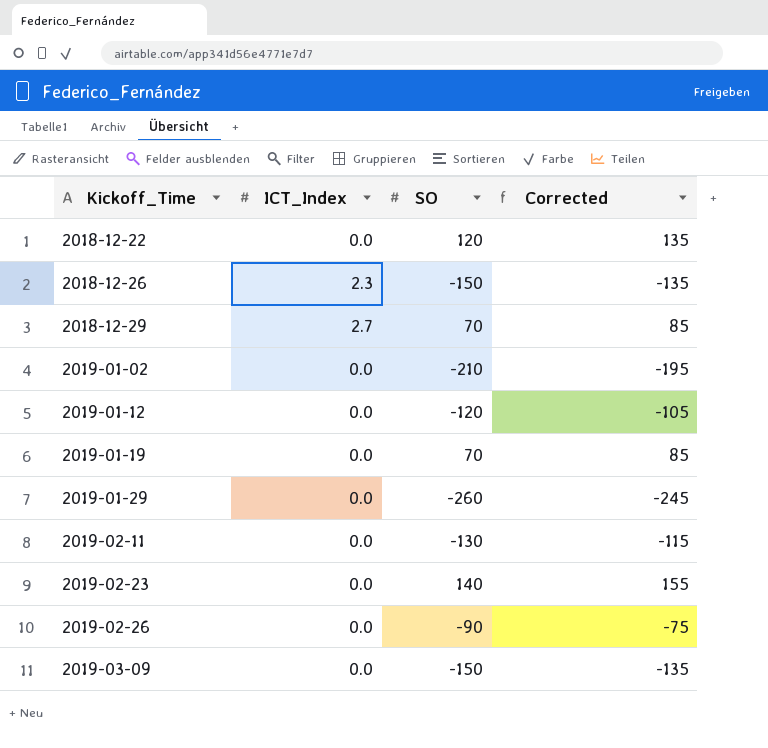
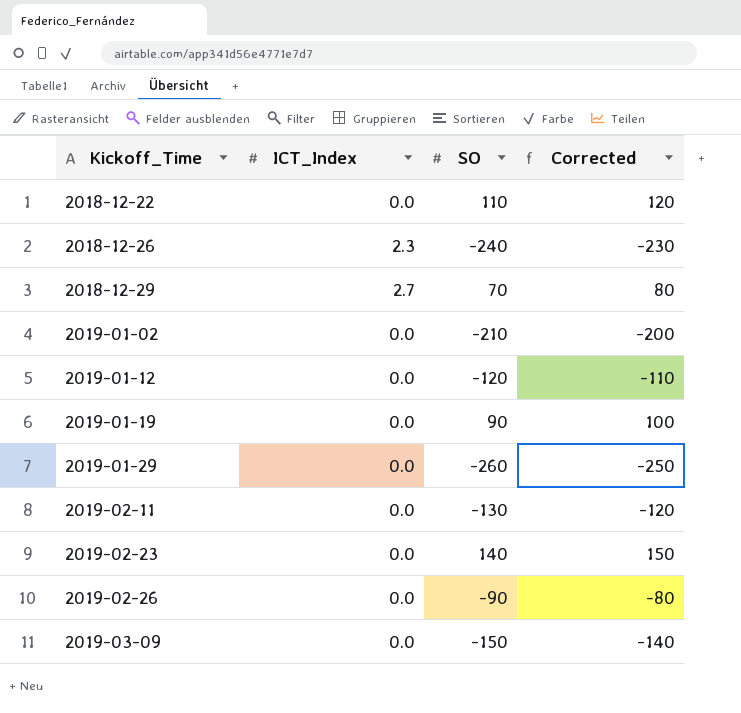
column Corrected | formula: [SO] + 15 -> [SO] + 10
2018-12-22 | SO: 120 -> 110
2018-12-26 | SO: -150 -> -240
2019-01-19 | SO: 70 -> 90

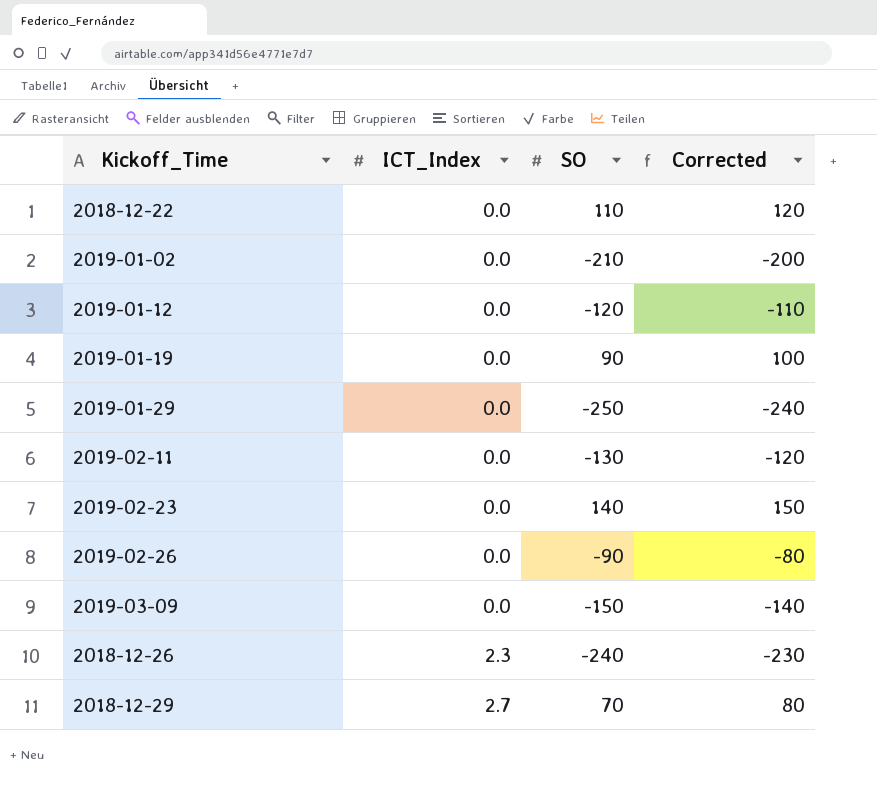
row order: Kickoff_Time ascending -> ICT_Index ascending
2019-01-29 | SO: -260 -> -250
2019-01-29 | Corrected: -250 -> -240

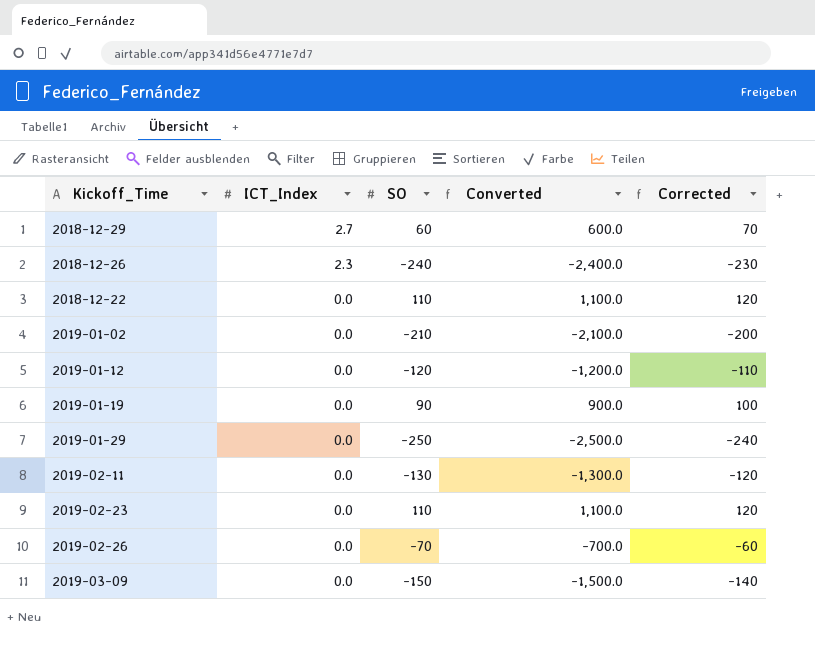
row order: ICT_Index ascending -> ICT_Index descending
column Converted | formula: none -> [SO] * 10
2018-12-29 | SO: 70 -> 60
2018-12-29 | Corrected: 80 -> 70
2019-02-23 | SO: 140 -> 110
2019-02-23 | Corrected: 150 -> 120
2019-02-26 | SO: -90 -> -70
2019-02-26 | Corrected: -80 -> -60

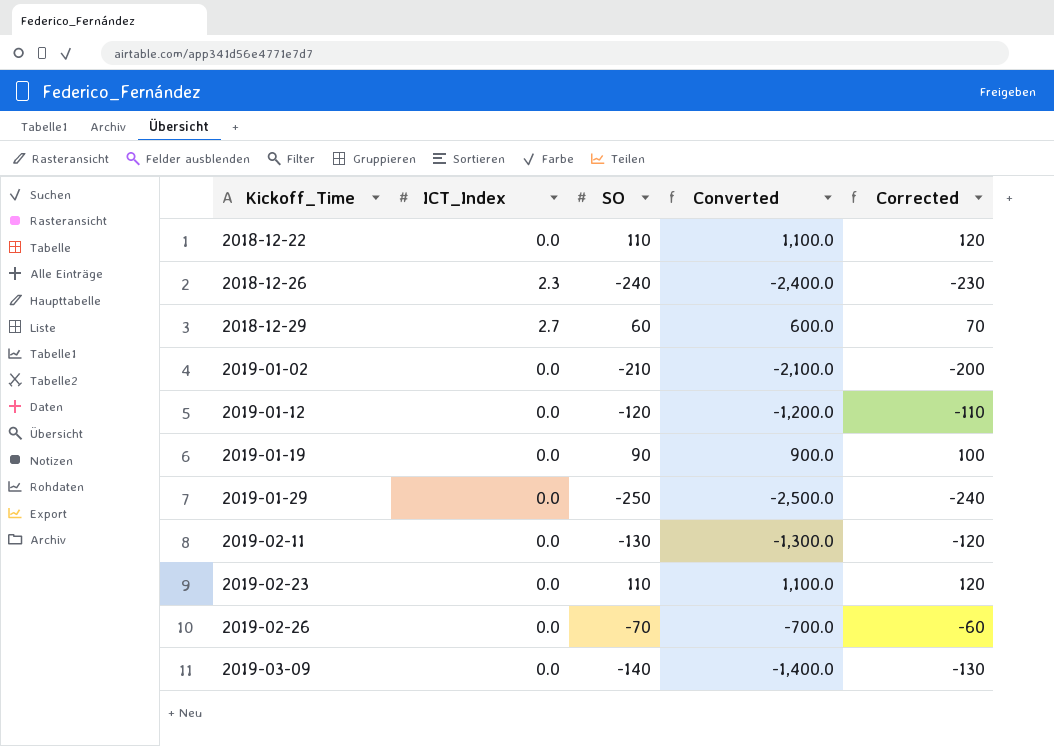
row order: ICT_Index descending -> Kickoff_Time ascending
2019-03-09 | SO: -150 -> -140
2019-03-09 | Converted: -1,500.0 -> -1,400.0
2019-03-09 | Corrected: -140 -> -130

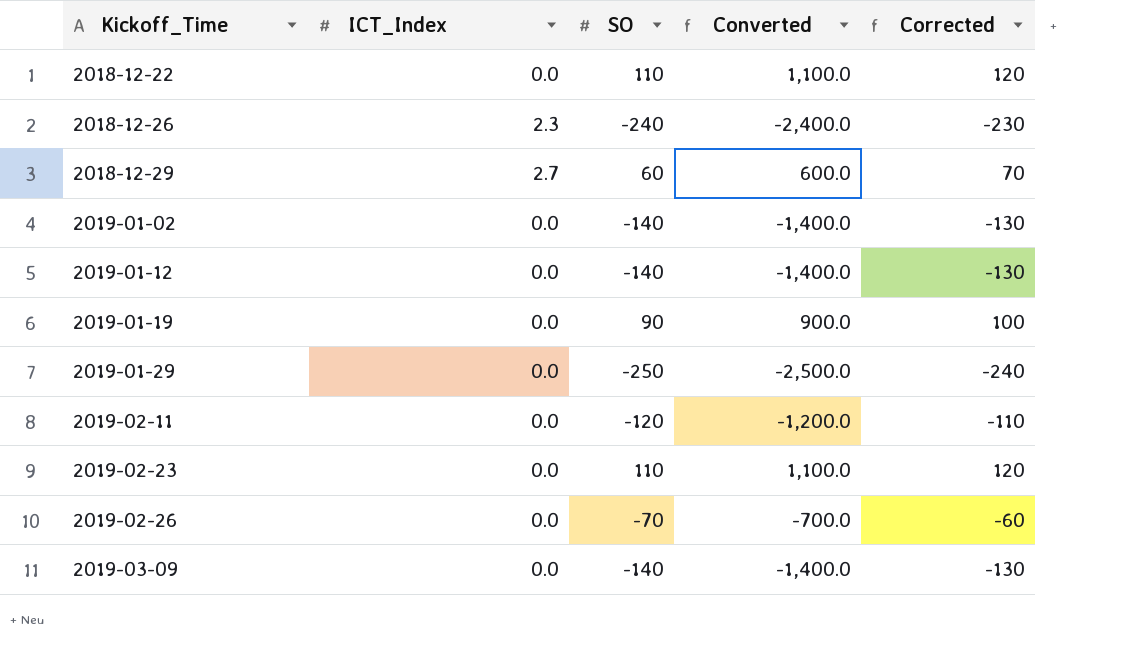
2019-01-02 | SO: -210 -> -140
2019-01-02 | Converted: -2,100.0 -> -1,400.0
2019-01-02 | Corrected: -200 -> -130
2019-01-12 | SO: -120 -> -140
2019-01-12 | Converted: -1,200.0 -> -1,400.0
2019-01-12 | Corrected: -110 -> -130
2019-02-11 | SO: -130 -> -120
2019-02-11 | Converted: -1,300.0 -> -1,200.0
2019-02-11 | Corrected: -120 -> -110

